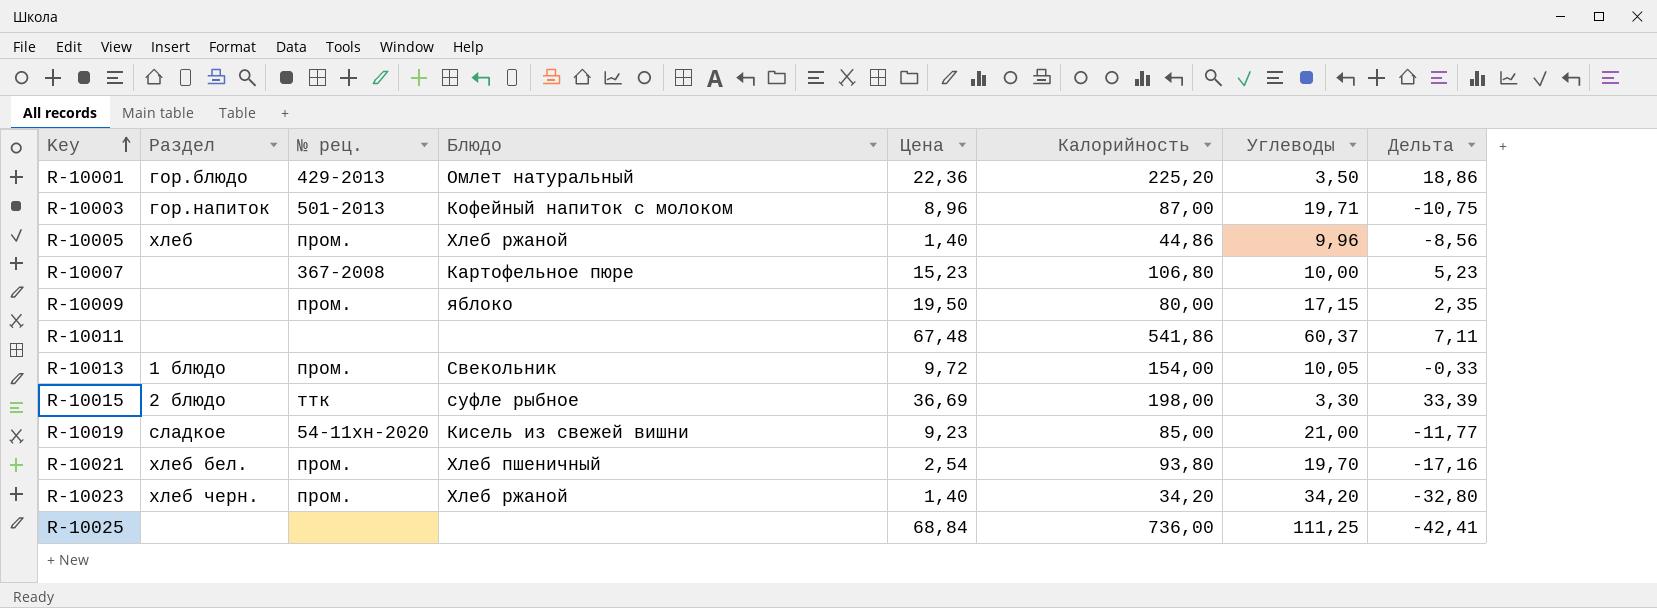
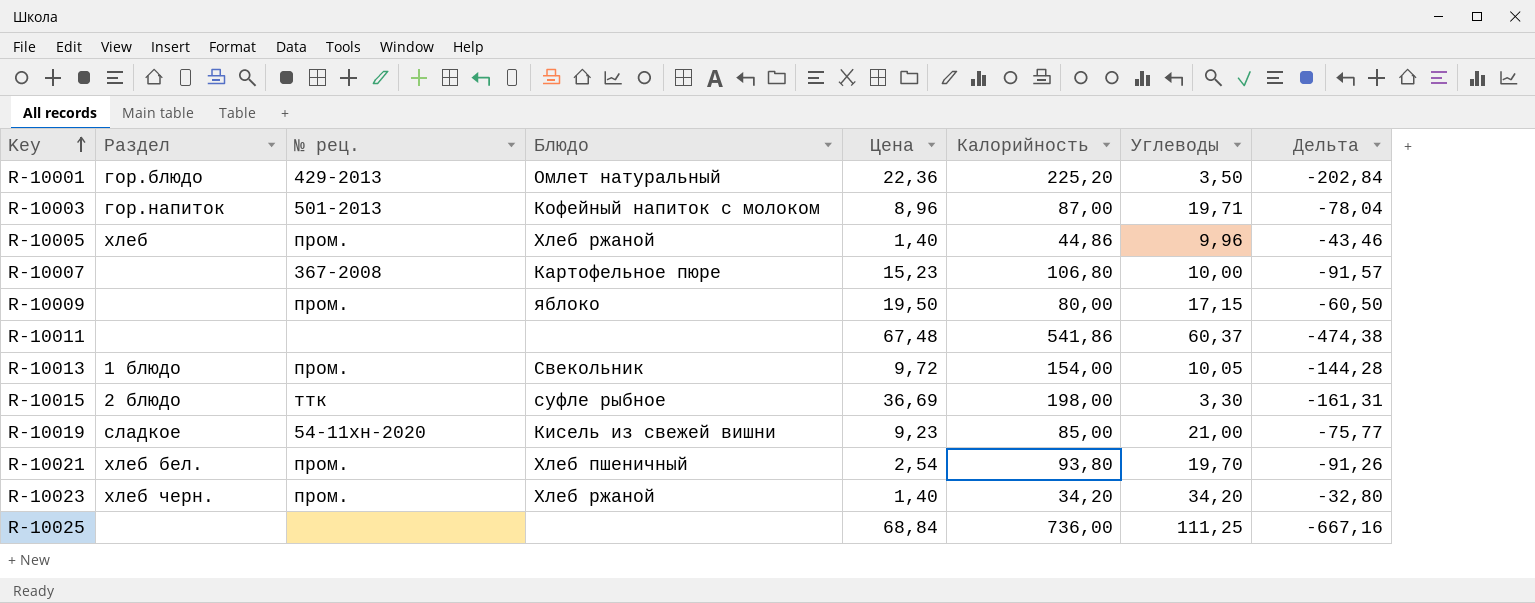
column Дельта | formula: [Цена] - [Углеводы] -> [Цена] - [Калорийность]

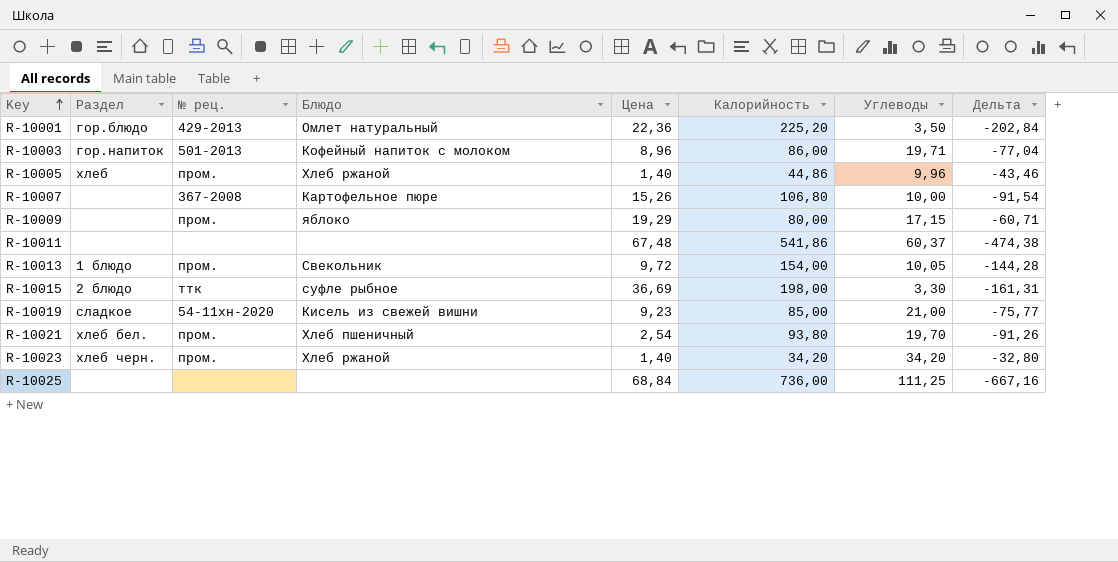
R-10003 | Калорийность: 87,00 -> 86,00
R-10003 | Дельта: -78,04 -> -77,04
R-10007 | Цена: 15,23 -> 15,26
R-10007 | Дельта: -91,57 -> -91,54
R-10009 | Цена: 19,50 -> 19,29
R-10009 | Дельта: -60,50 -> -60,71

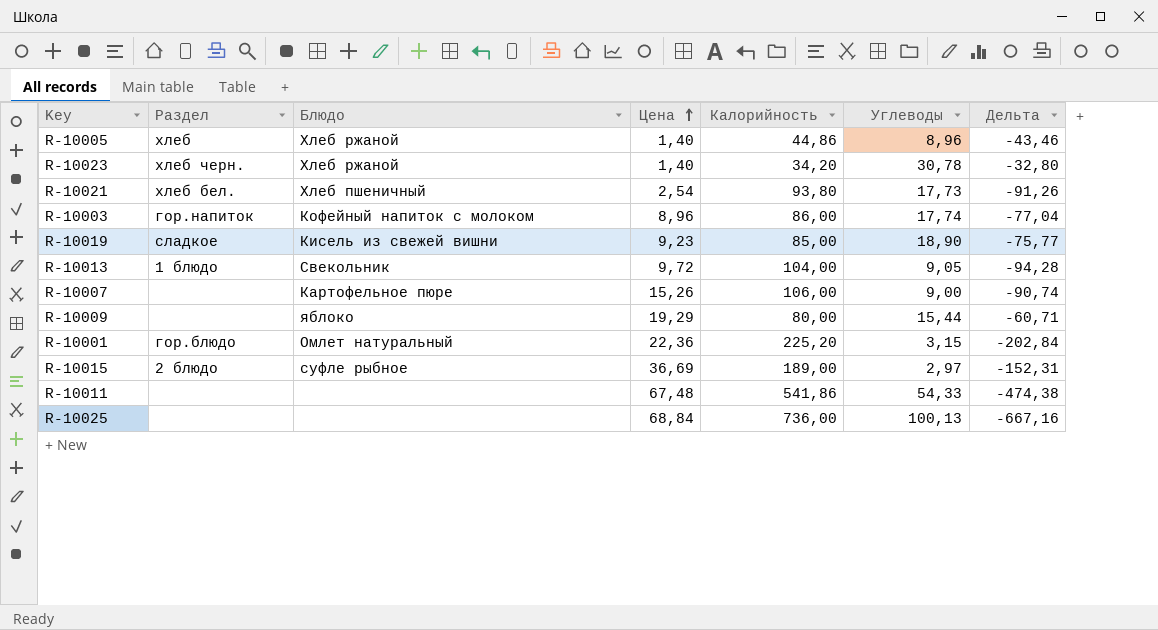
row order: Key ascending -> Цена ascending
column № рец. | position: 3 -> none
R-10005 | Углеводы: 9,96 -> 8,96
R-10023 | Углеводы: 34,20 -> 30,78
R-10021 | Углеводы: 19,70 -> 17,73
R-10003 | Углеводы: 19,71 -> 17,74
R-10019 | Углеводы: 21,00 -> 18,90
R-10013 | Калорийность: 154,00 -> 104,00
R-10013 | Углеводы: 10,05 -> 9,05
R-10013 | Дельта: -144,28 -> -94,28
R-10007 | Калорийность: 106,80 -> 106,00
R-10007 | Углеводы: 10,00 -> 9,00
R-10007 | Дельта: -91,54 -> -90,74
R-10009 | Углеводы: 17,15 -> 15,44
R-10001 | Углеводы: 3,50 -> 3,15
R-10015 | Калорийность: 198,00 -> 189,00
R-10015 | Углеводы: 3,30 -> 2,97
R-10015 | Дельта: -161,31 -> -152,31
R-10011 | Углеводы: 60,37 -> 54,33
R-10025 | Углеводы: 111,25 -> 100,13

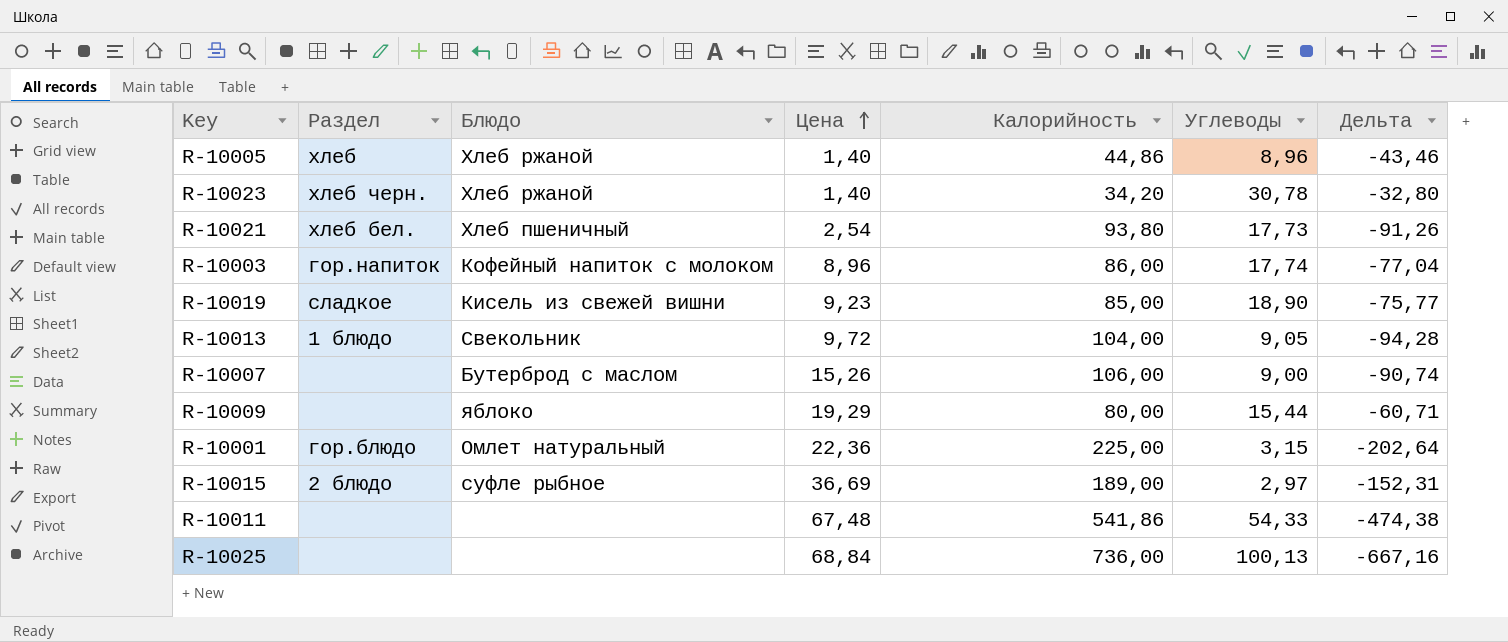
R-10007 | Блюдо: Картофельное пюре -> Бутерброд с маслом
R-10001 | Калорийность: 225,20 -> 225,00
R-10001 | Дельта: -202,84 -> -202,64

